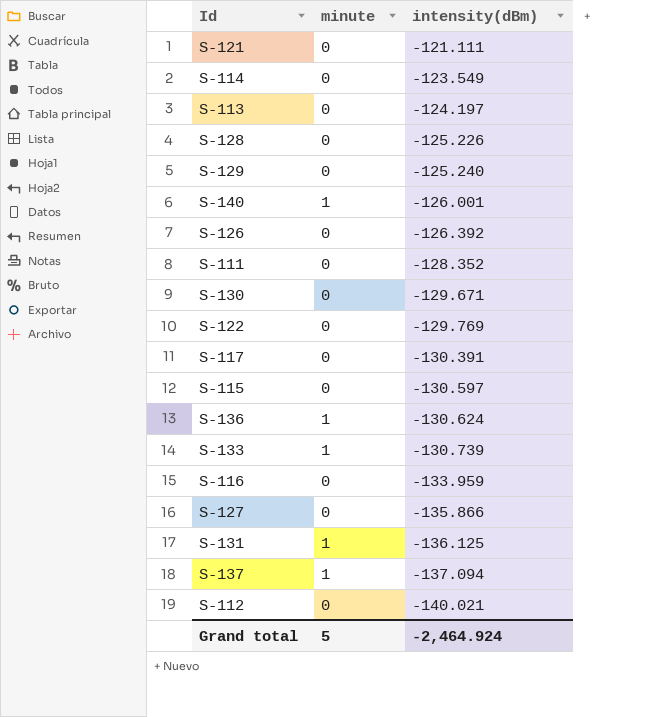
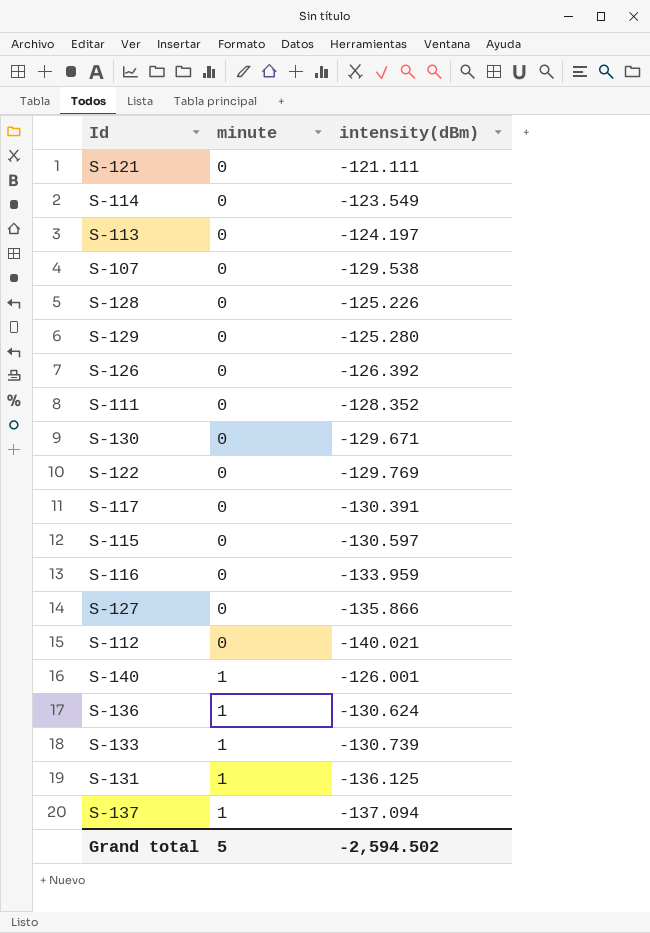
row order: intensity(dBm) descending -> minute ascending
row S-107: none -> 0 | -129.538
S-129 | intensity(dBm): -125.240 -> -125.280
Grand total | intensity(dBm): -2,464.924 -> -2,594.502

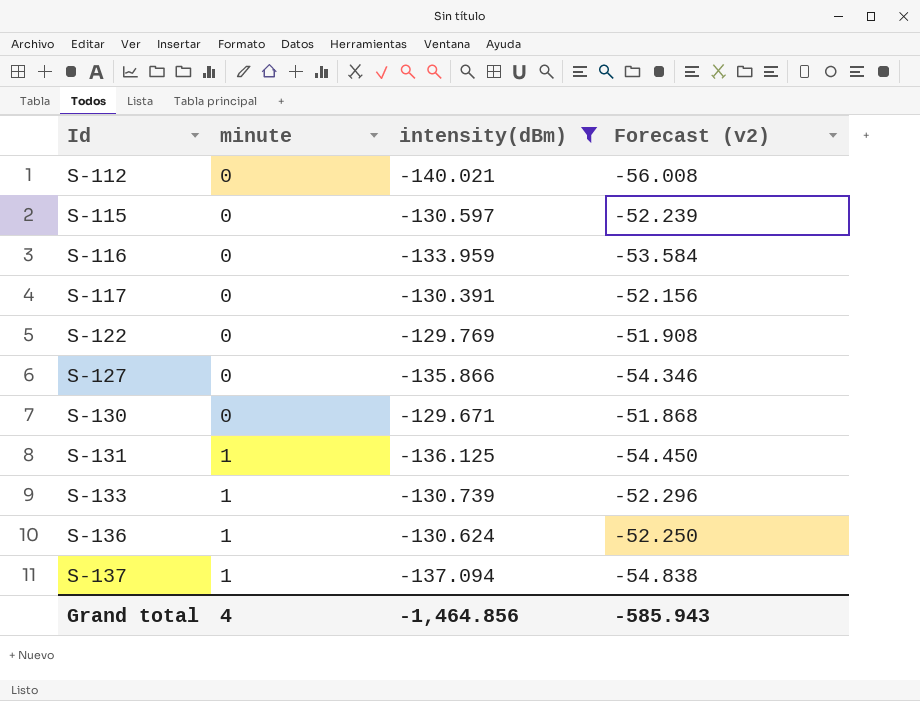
filter: none -> intensity(dBm) <= -129.671
row order: minute ascending -> Id ascending
column Forecast (v2) | formula: none -> [intensity(dBm)] * 0.4
Grand total | minute: 5 -> 4
Grand total | intensity(dBm): -2,594.502 -> -1,464.856

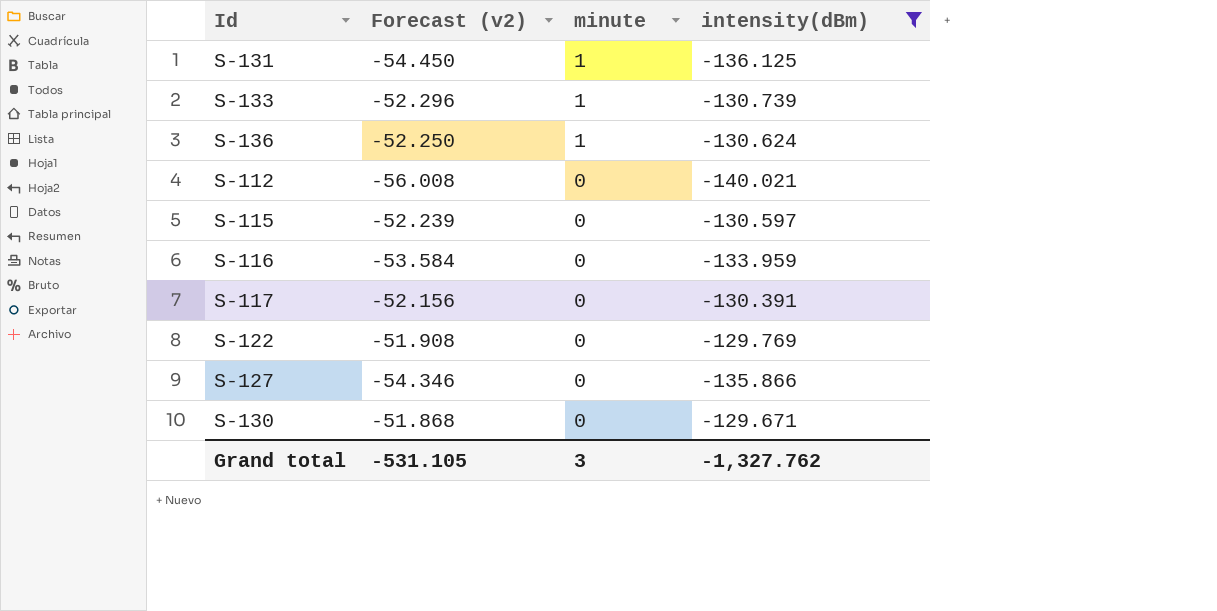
row order: Id ascending -> minute descending
column Forecast (v2) | position: 4 -> 2
row S-137: 1 | -137.094 | -54.838 -> none
Grand total | Forecast (v2): -585.943 -> -531.105
Grand total | minute: 4 -> 3
Grand total | intensity(dBm): -1,464.856 -> -1,327.762

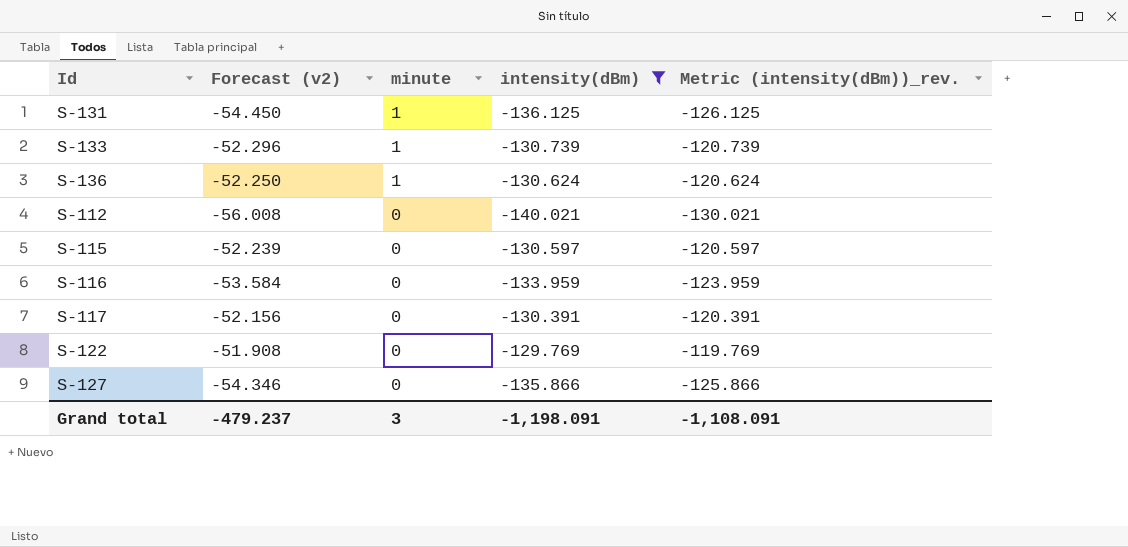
column Metric (intensity(dBm))_rev. | formula: none -> [intensity(dBm)] + 10
row S-130: -51.868 | 0 | -129.671 -> none
Grand total | Forecast (v2): -531.105 -> -479.237
Grand total | intensity(dBm): -1,327.762 -> -1,198.091

